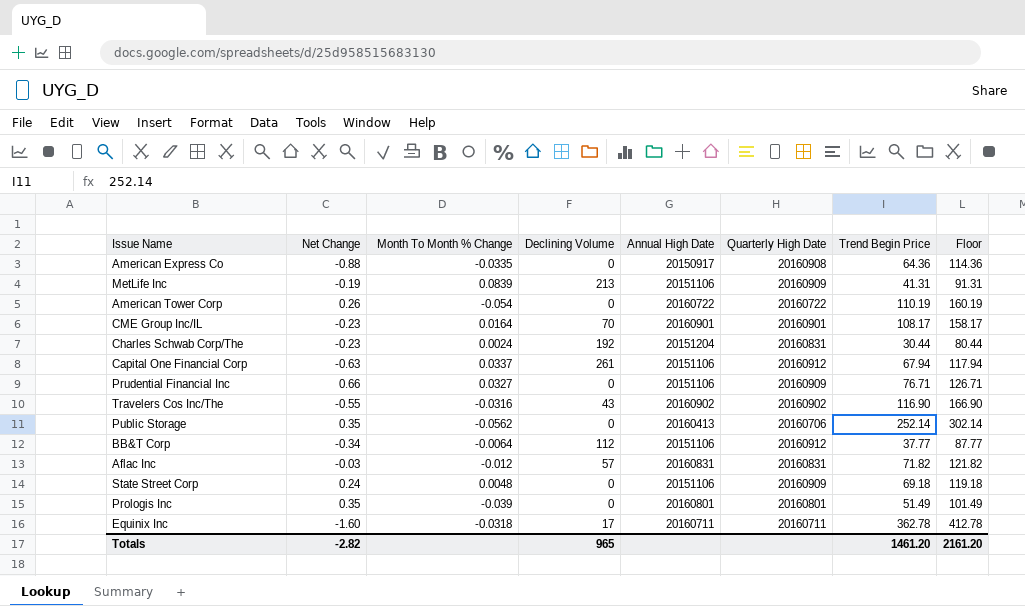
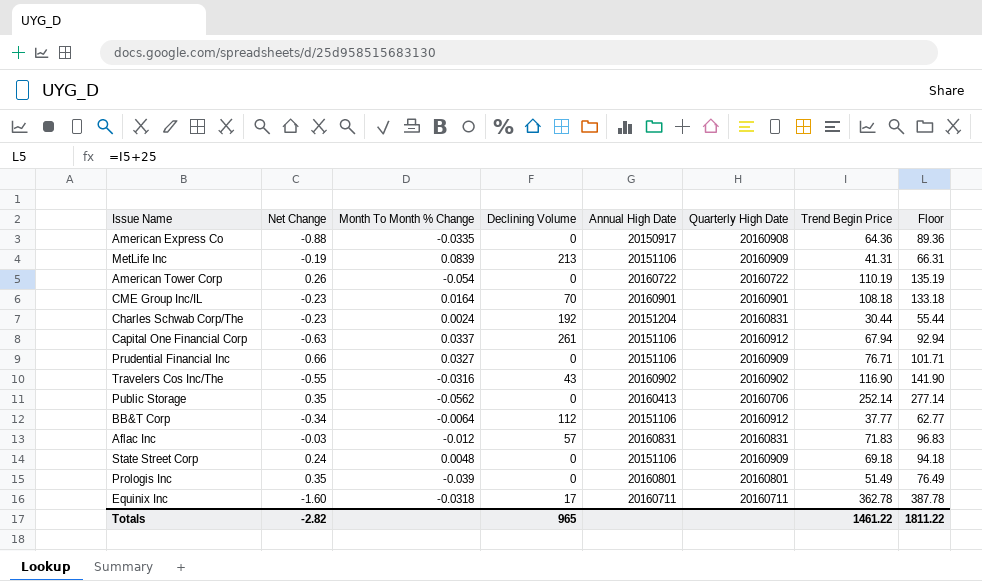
column Floor | formula: [Trend Begin Price] + 50 -> [Trend Begin Price] + 25
CME Group Inc/IL | Trend Begin Price: 108.17 -> 108.18
Aflac Inc | Trend Begin Price: 71.82 -> 71.83
Totals | Trend Begin Price: 1461.20 -> 1461.22
Totals | Floor: 2161.20 -> 1811.22

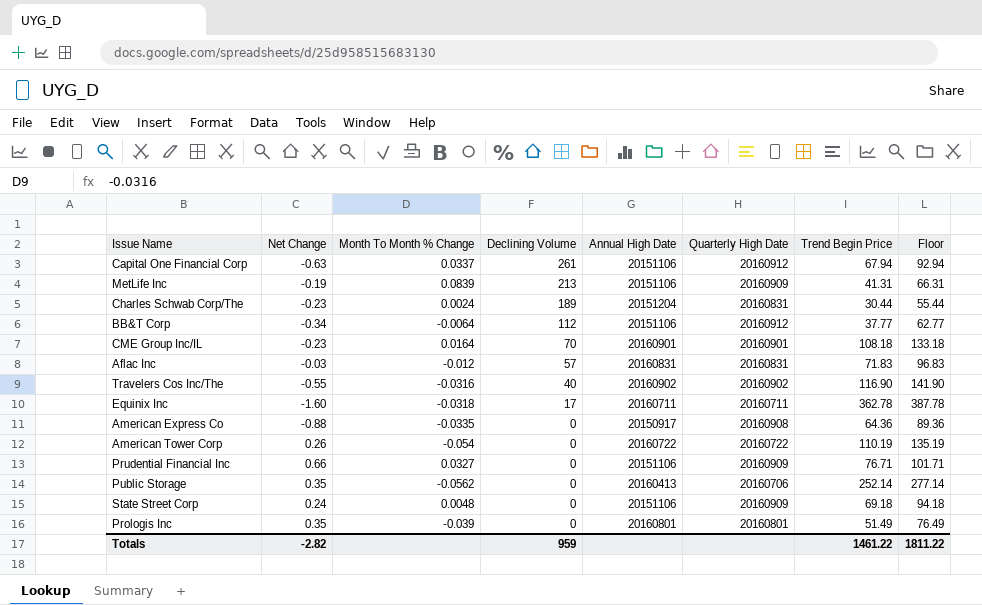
row order: none -> Declining Volume descending
Charles Schwab Corp/The | Declining Volume: 192 -> 189
Travelers Cos Inc/The | Declining Volume: 43 -> 40
Totals | Declining Volume: 965 -> 959

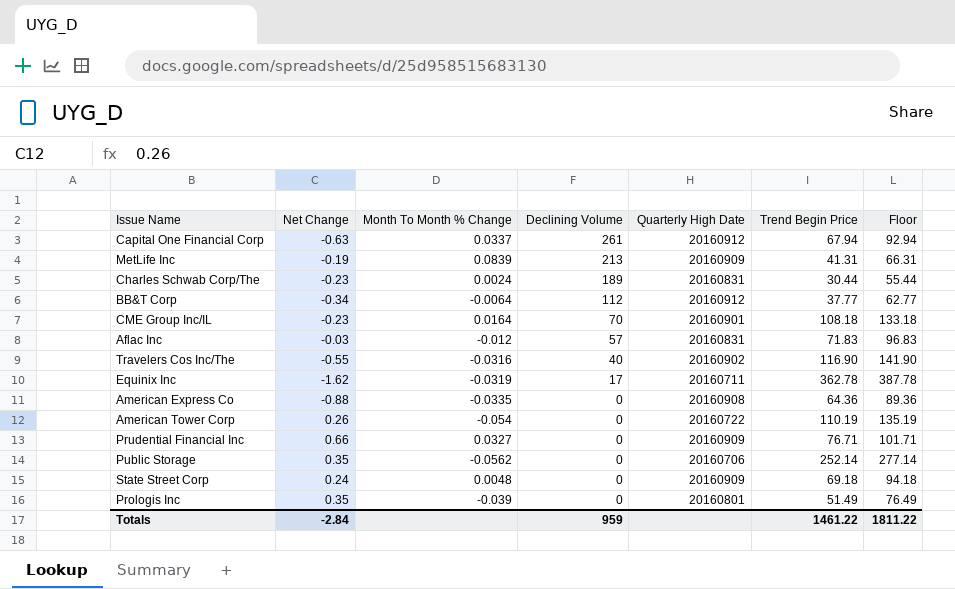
column Annual High Date | position: 5 -> none
Equinix Inc | Net Change: -1.60 -> -1.62
Equinix Inc | Month To Month % Change: -0.0318 -> -0.0319
Totals | Net Change: -2.82 -> -2.84

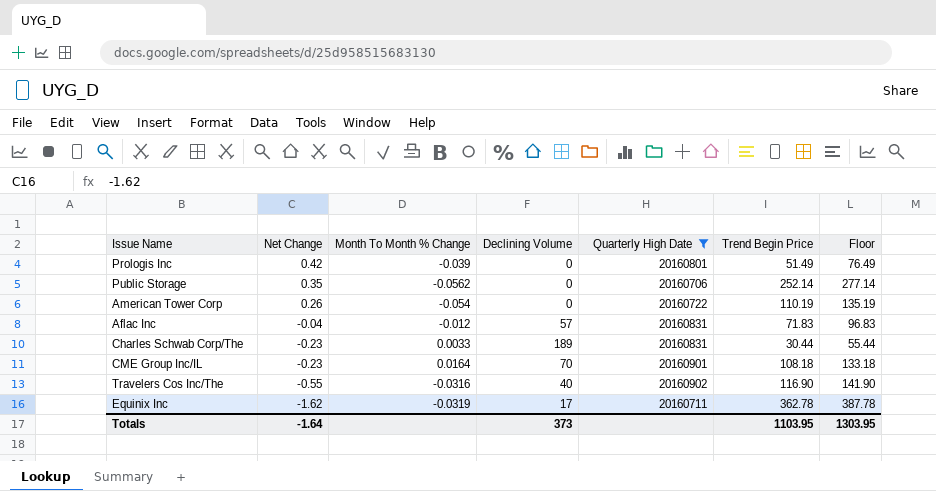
filter: none -> Quarterly High Date <= 20160902
row order: Declining Volume descending -> Net Change descending
Prologis Inc | Net Change: 0.35 -> 0.42
Aflac Inc | Net Change: -0.03 -> -0.04
Charles Schwab Corp/The | Month To Month % Change: 0.0024 -> 0.0033
Totals | Net Change: -2.84 -> -1.64
Totals | Declining Volume: 959 -> 373
Totals | Trend Begin Price: 1461.22 -> 1103.95
Totals | Floor: 1811.22 -> 1303.95

